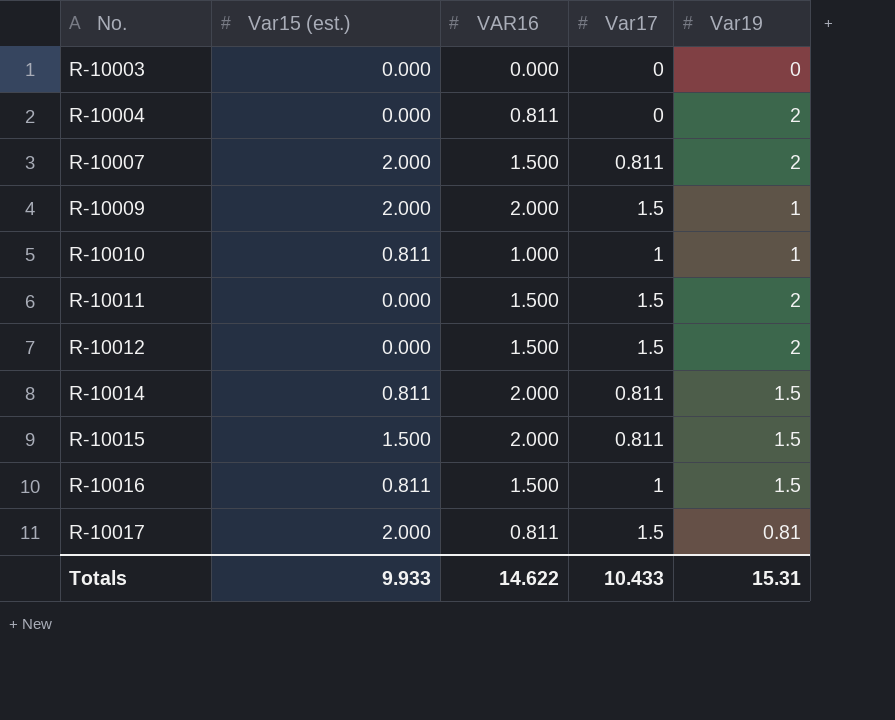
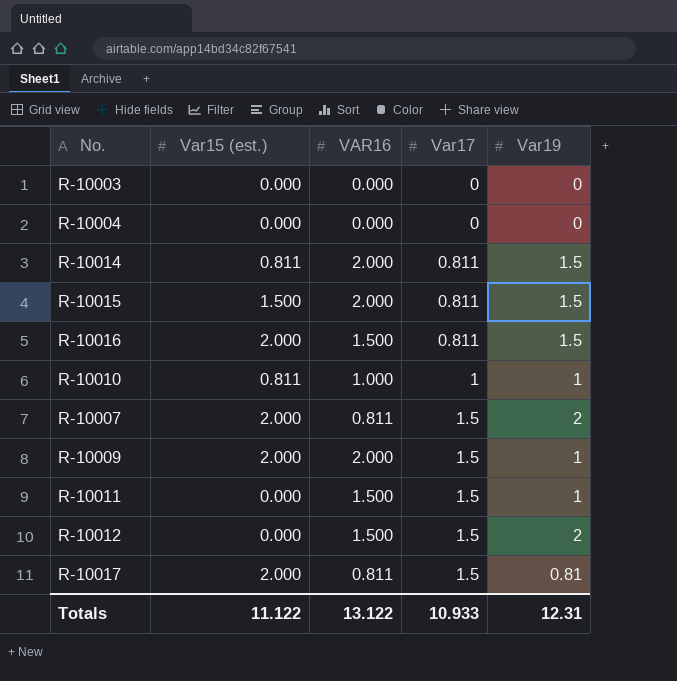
row order: No. ascending -> Var17 ascending
R-10004 | VAR16: 0.811 -> 0.000
R-10004 | Var19: 2 -> 0
R-10016 | Var15 (est.): 0.811 -> 2.000
R-10016 | Var17: 1 -> 0.811
R-10007 | VAR16: 1.500 -> 0.811
R-10007 | Var17: 0.811 -> 1.5
R-10011 | Var19: 2 -> 1
Totals | Var15 (est.): 9.933 -> 11.122
Totals | VAR16: 14.622 -> 13.122
Totals | Var17: 10.433 -> 10.933
Totals | Var19: 15.31 -> 12.31

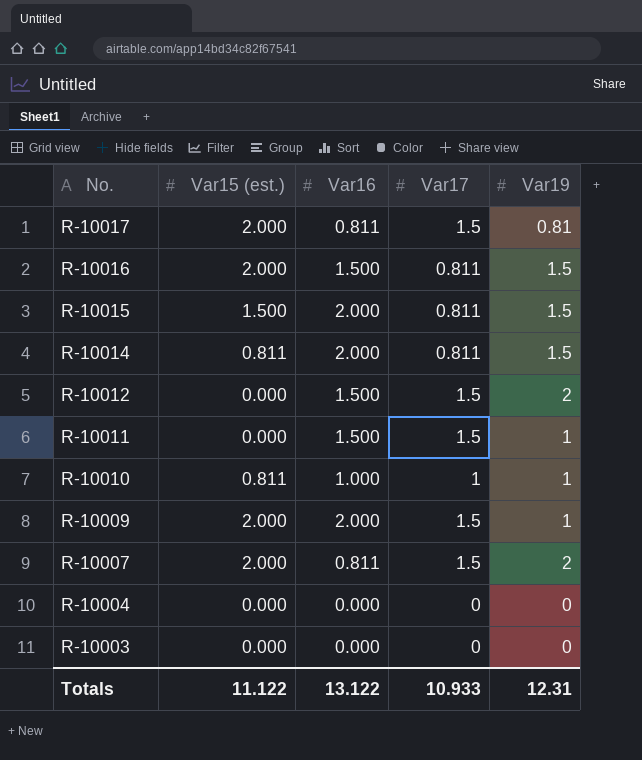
row order: Var17 ascending -> No. descending
column name: VAR16 -> Var16

